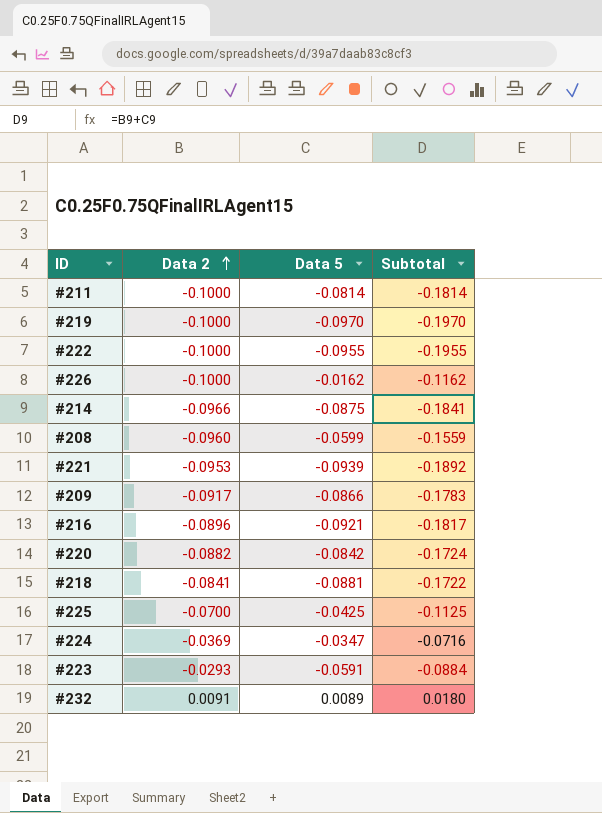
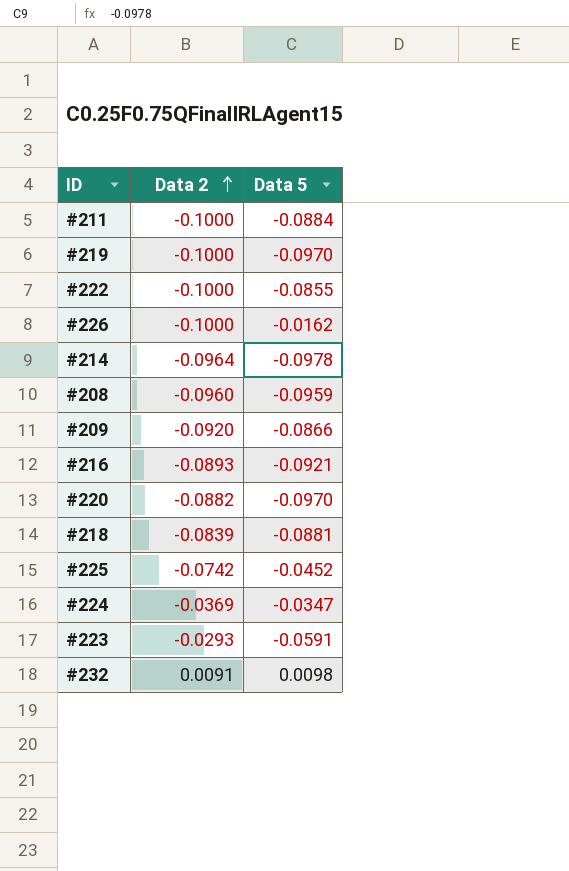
column Subtotal | formula: [Data 2] + [Data 5] -> none
row #221: -0.0953 | -0.0939 | -0.1892 -> none
#211 | Data 5: -0.0814 -> -0.0884
#222 | Data 5: -0.0955 -> -0.0855
#214 | Data 2: -0.0966 -> -0.0964
#214 | Data 5: -0.0875 -> -0.0978
#208 | Data 5: -0.0599 -> -0.0959
#209 | Data 2: -0.0917 -> -0.0920
#216 | Data 2: -0.0896 -> -0.0893
#220 | Data 5: -0.0842 -> -0.0970
#218 | Data 2: -0.0841 -> -0.0839
#225 | Data 2: -0.0700 -> -0.0742
#225 | Data 5: -0.0425 -> -0.0452
#232 | Data 5: 0.0089 -> 0.0098

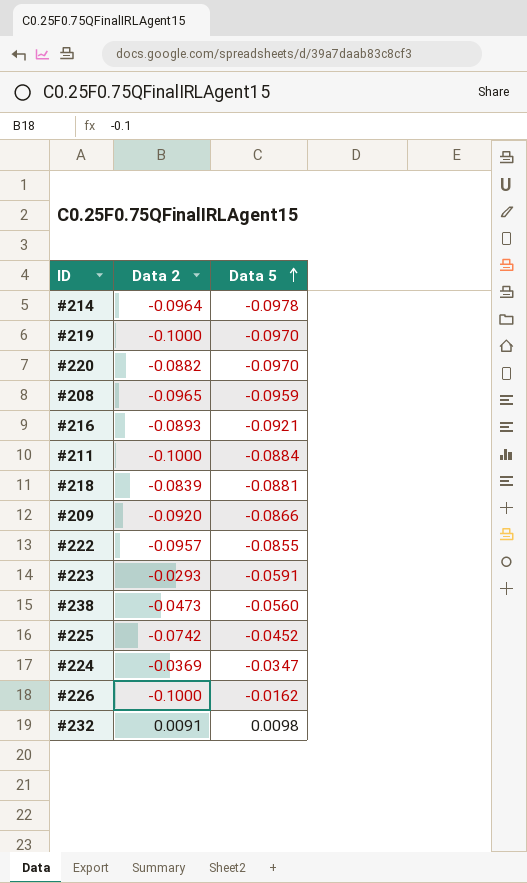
row order: Data 2 ascending -> Data 5 ascending
#208 | Data 2: -0.0960 -> -0.0965
#222 | Data 2: -0.1000 -> -0.0957
row #238: none -> -0.0473 | -0.0560

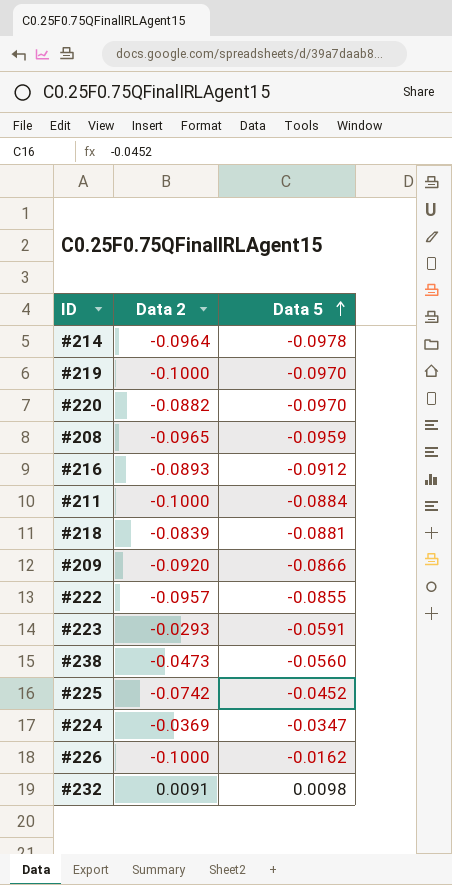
#216 | Data 5: -0.0921 -> -0.0912

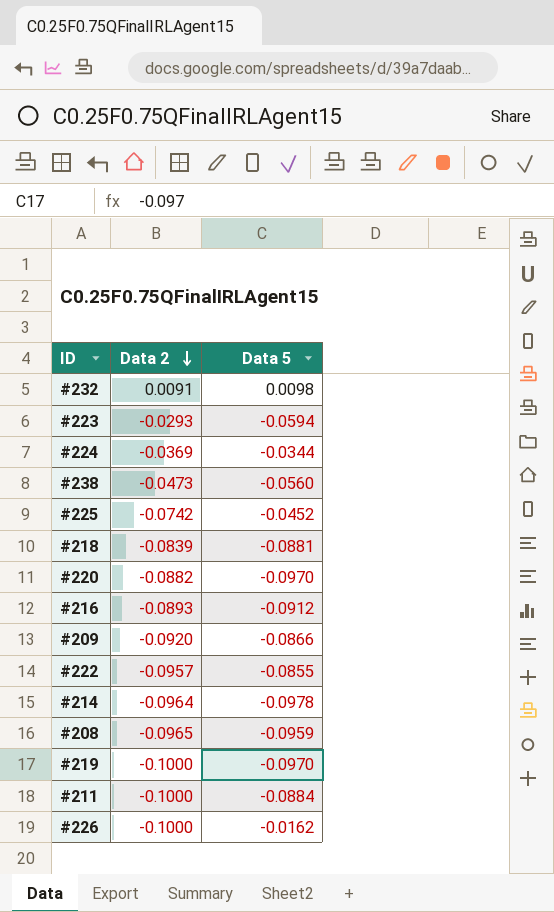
row order: Data 5 ascending -> Data 2 descending
#223 | Data 5: -0.0591 -> -0.0594
#224 | Data 5: -0.0347 -> -0.0344

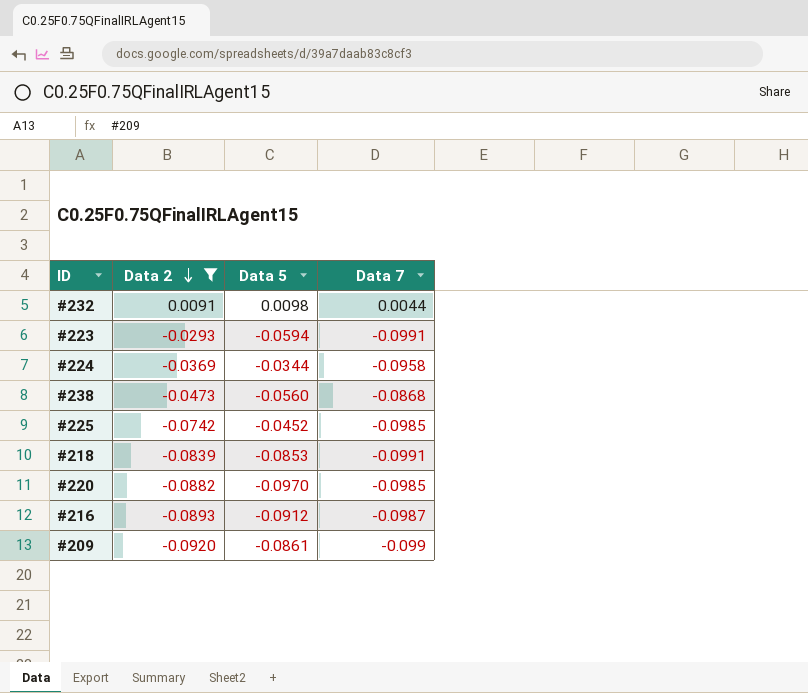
filter: none -> Data 2 >= -0.0920
column Data 7 | position: none -> 4
#218 | Data 5: -0.0881 -> -0.0853
#209 | Data 5: -0.0866 -> -0.0861

